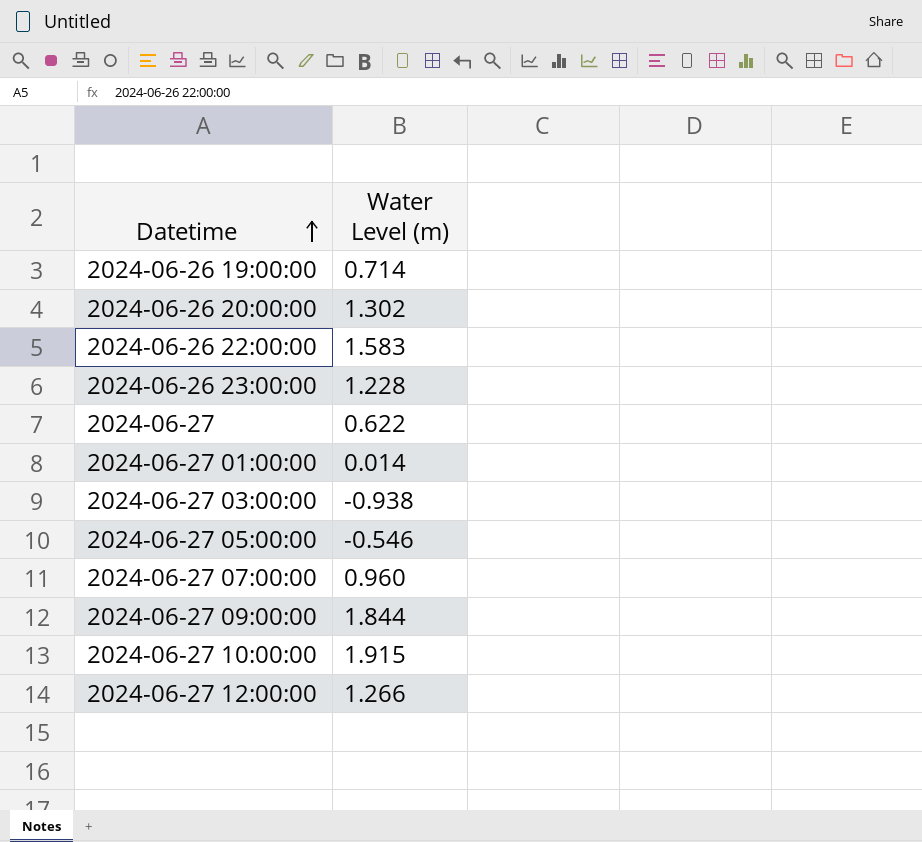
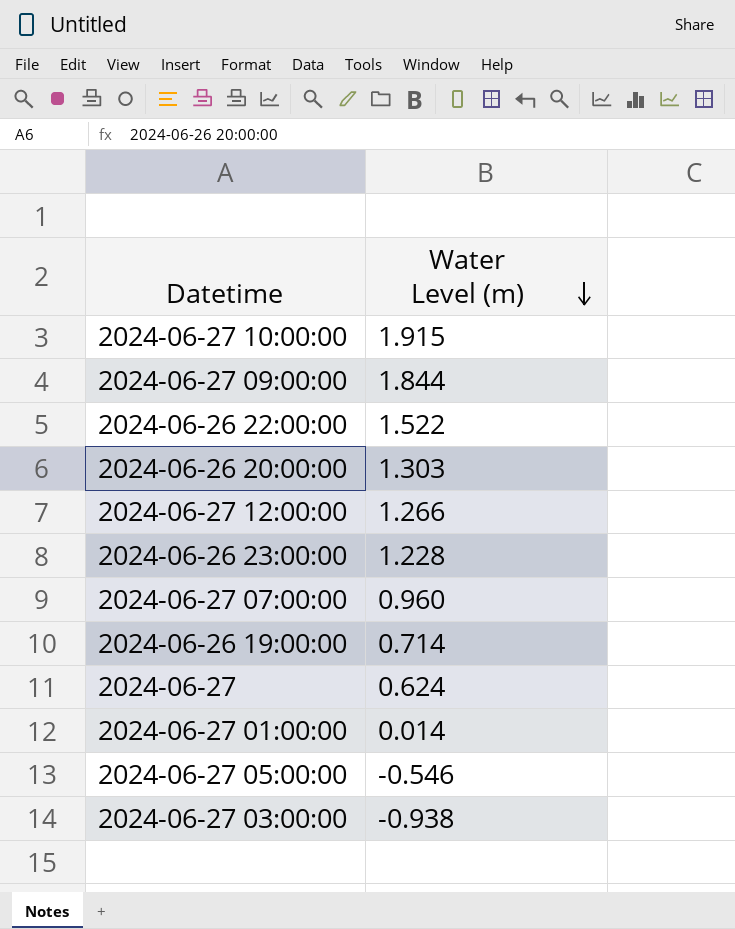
row order: Datetime ascending -> Water Level (m) descending
2024-06-26 22:00:00 | Water Level (m): 1.583 -> 1.522
2024-06-26 20:00:00 | Water Level (m): 1.302 -> 1.303
2024-06-27 | Water Level (m): 0.622 -> 0.624

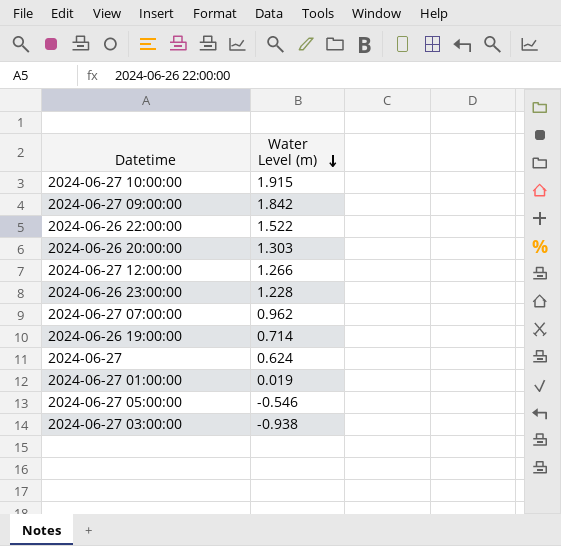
2024-06-27 09:00:00 | Water Level (m): 1.844 -> 1.842
2024-06-27 07:00:00 | Water Level (m): 0.960 -> 0.962
2024-06-27 01:00:00 | Water Level (m): 0.014 -> 0.019

